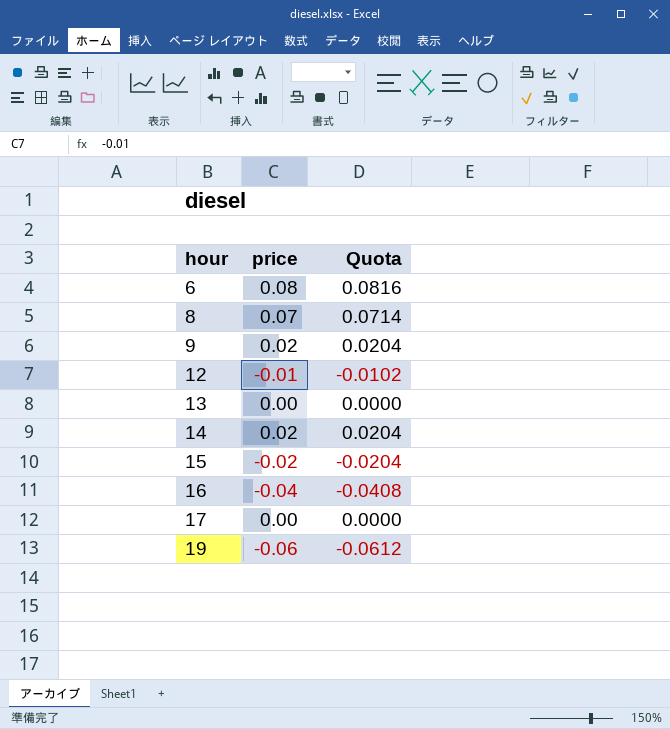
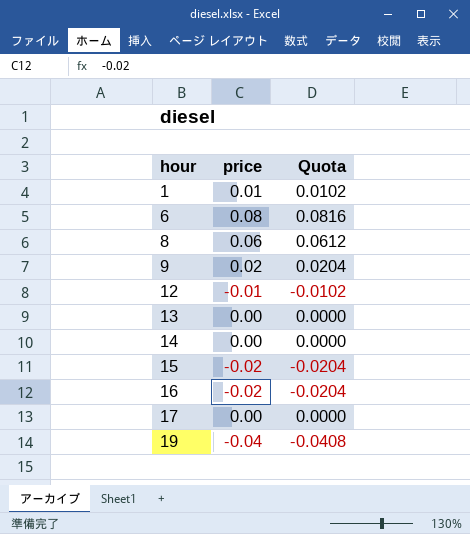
row 1: none -> 0.01 | 0.0102
8 | price: 0.07 -> 0.06
8 | Quota: 0.0714 -> 0.0612
14 | price: 0.02 -> 0.00
14 | Quota: 0.0204 -> 0.0000
16 | price: -0.04 -> -0.02
16 | Quota: -0.0408 -> -0.0204
19 | price: -0.06 -> -0.04
19 | Quota: -0.0612 -> -0.0408

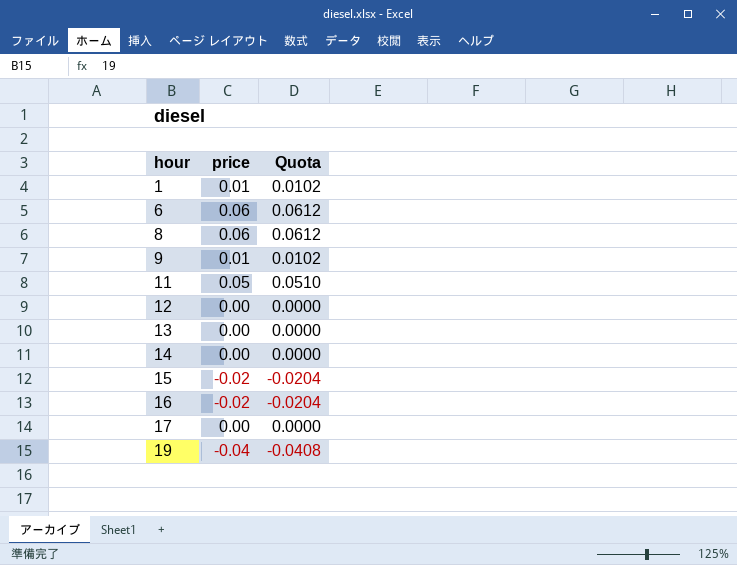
6 | price: 0.08 -> 0.06
6 | Quota: 0.0816 -> 0.0612
9 | price: 0.02 -> 0.01
9 | Quota: 0.0204 -> 0.0102
row 11: none -> 0.05 | 0.0510
12 | price: -0.01 -> 0.00
12 | Quota: -0.0102 -> 0.0000

